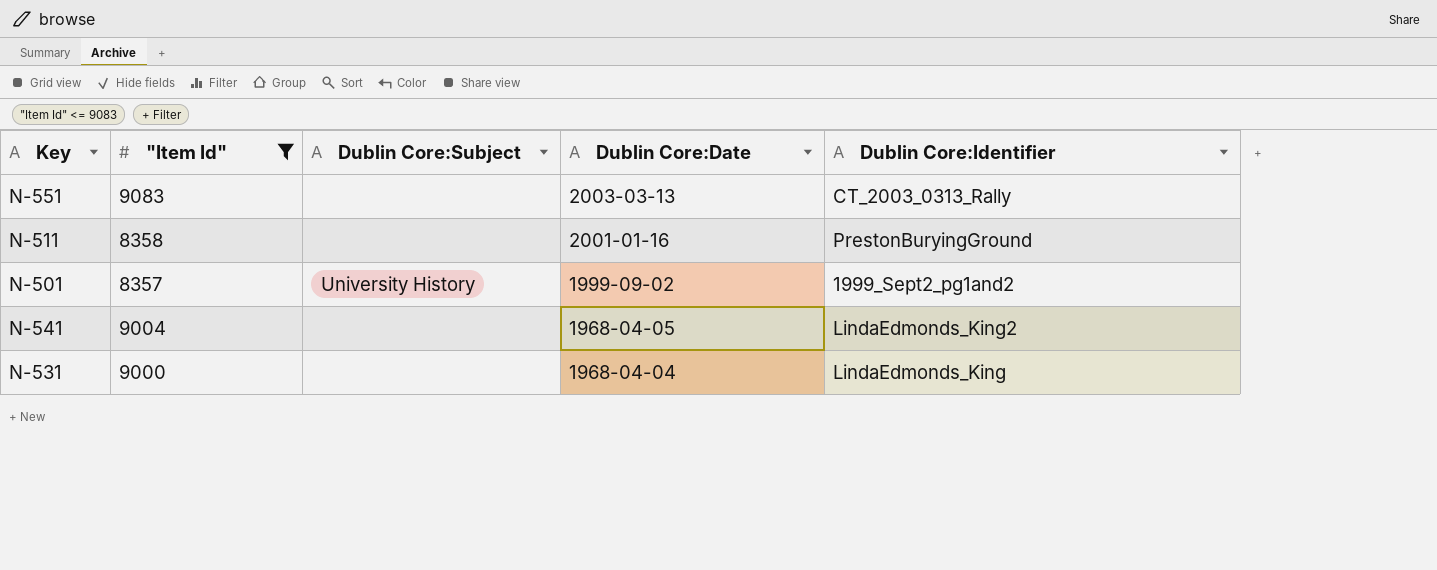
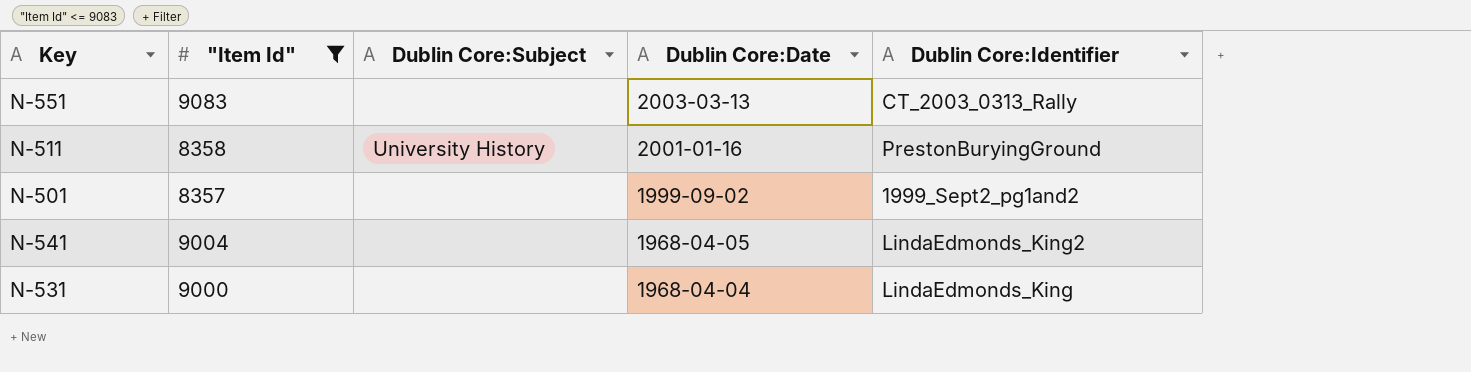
N-511 | Dublin Core:Subject: none -> University History
N-501 | Dublin Core:Subject: University History -> none

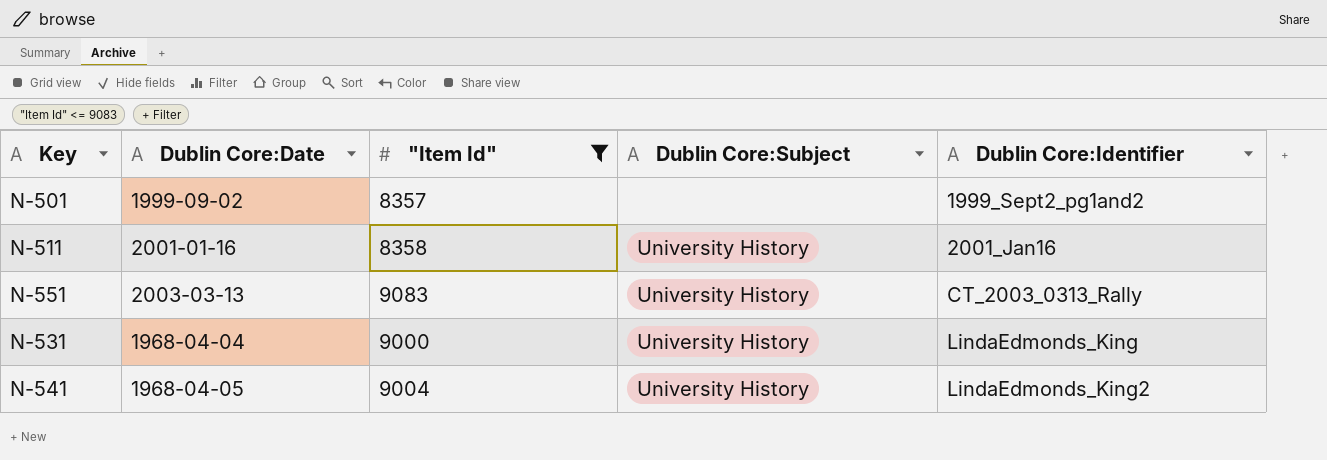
row order: Dublin Core:Date descending -> Dublin Core:Identifier ascending
column Dublin Core:Date | position: 4 -> 2
N-511 | Dublin Core:Identifier: PrestonBuryingGround -> 2001_Jan16
N-551 | Dublin Core:Subject: none -> University History
N-531 | Dublin Core:Subject: none -> University History
N-541 | Dublin Core:Subject: none -> University History

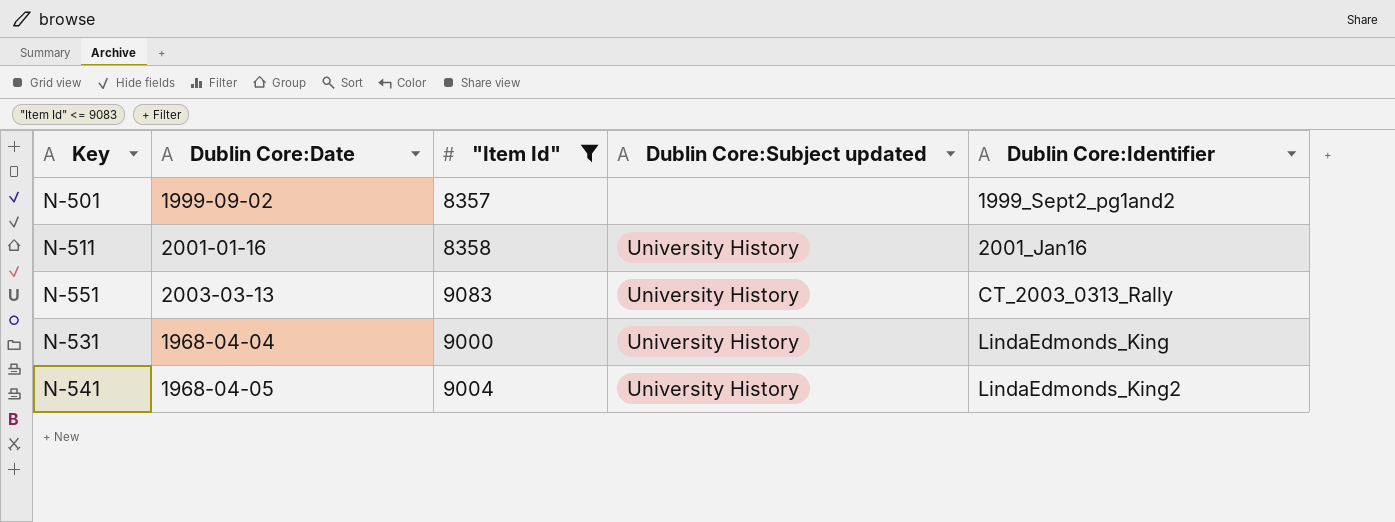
column name: Dublin Core:Subject -> Dublin Core:Subject updated

